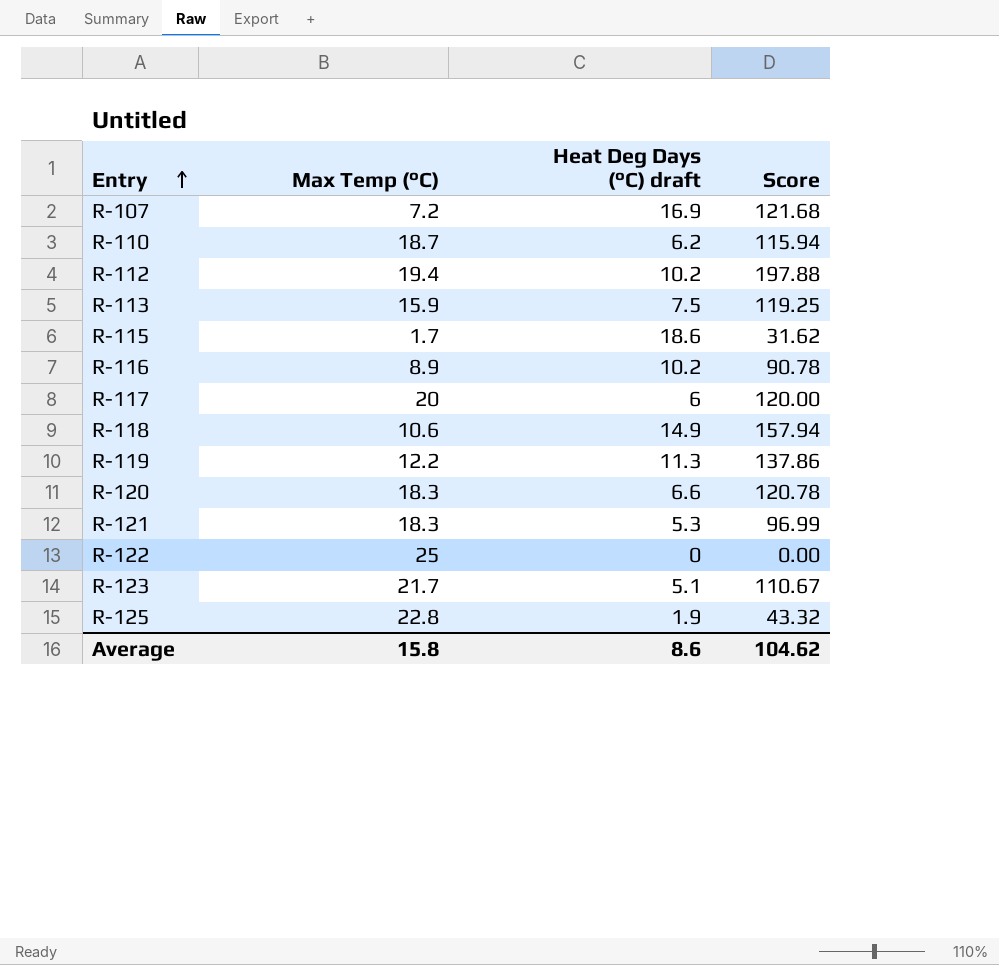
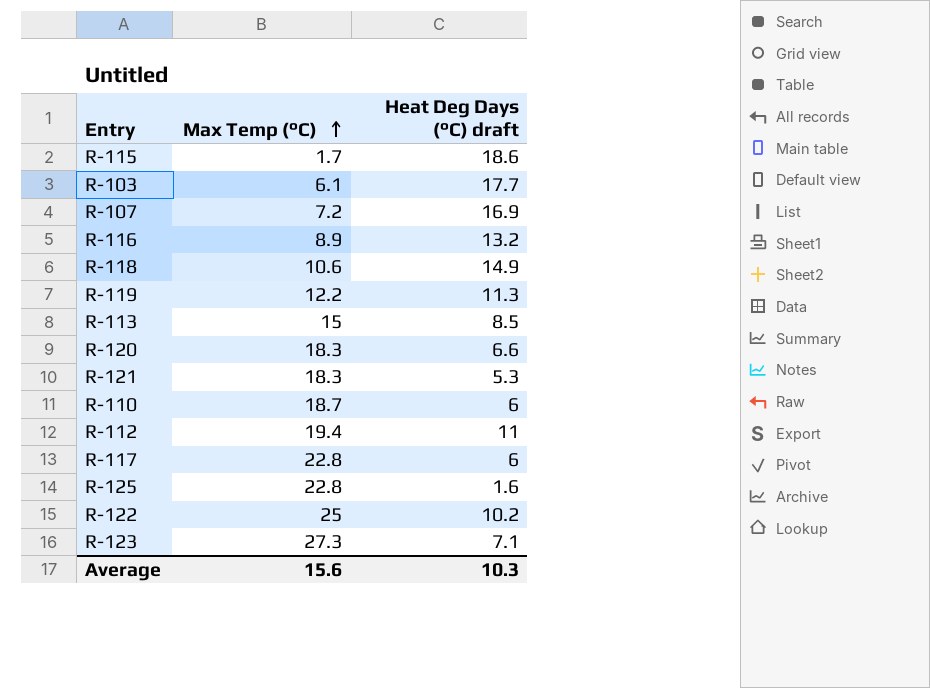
row order: Entry ascending -> Max Temp (°C) ascending
column Score | formula: [Max Temp (°C)] * [Heat Deg Days (°C) draft] -> none
row R-103: none -> 6.1 | 17.7
R-116 | Heat Deg Days (°C) draft: 10.2 -> 13.2
R-113 | Max Temp (°C): 15.9 -> 15
R-113 | Heat Deg Days (°C) draft: 7.5 -> 8.5
R-110 | Heat Deg Days (°C) draft: 6.2 -> 6
R-112 | Heat Deg Days (°C) draft: 10.2 -> 11
R-117 | Max Temp (°C): 20 -> 22.8
R-125 | Heat Deg Days (°C) draft: 1.9 -> 1.6
R-122 | Heat Deg Days (°C) draft: 0 -> 10.2
R-123 | Max Temp (°C): 21.7 -> 27.3
R-123 | Heat Deg Days (°C) draft: 5.1 -> 7.1
Average | Max Temp (°C): 15.8 -> 15.6
Average | Heat Deg Days (°C) draft: 8.6 -> 10.3

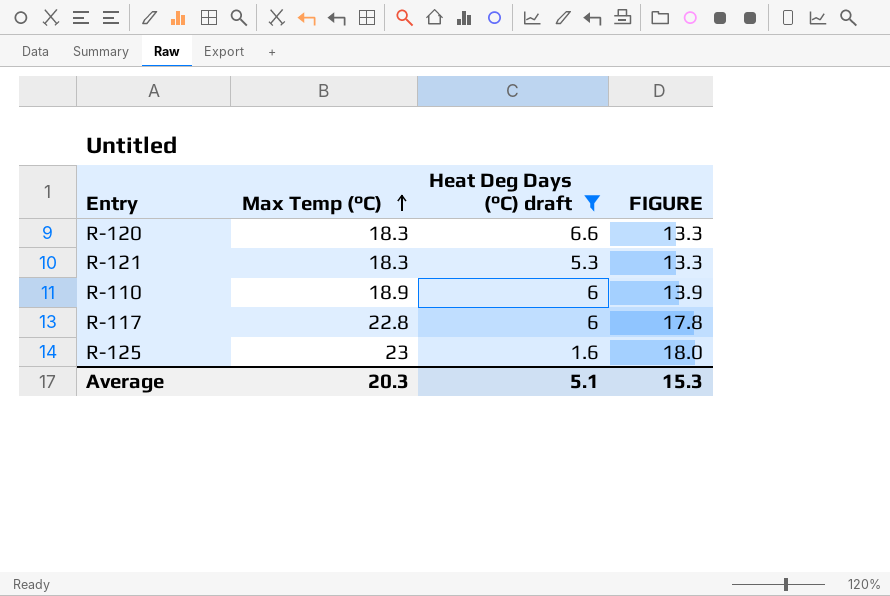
filter: none -> Heat Deg Days (°C) draft <= 6.6
column FIGURE | formula: none -> [Max Temp (°C)] - 5
R-110 | Max Temp (°C): 18.7 -> 18.9
R-125 | Max Temp (°C): 22.8 -> 23
Average | Max Temp (°C): 15.6 -> 20.3
Average | Heat Deg Days (°C) draft: 10.3 -> 5.1

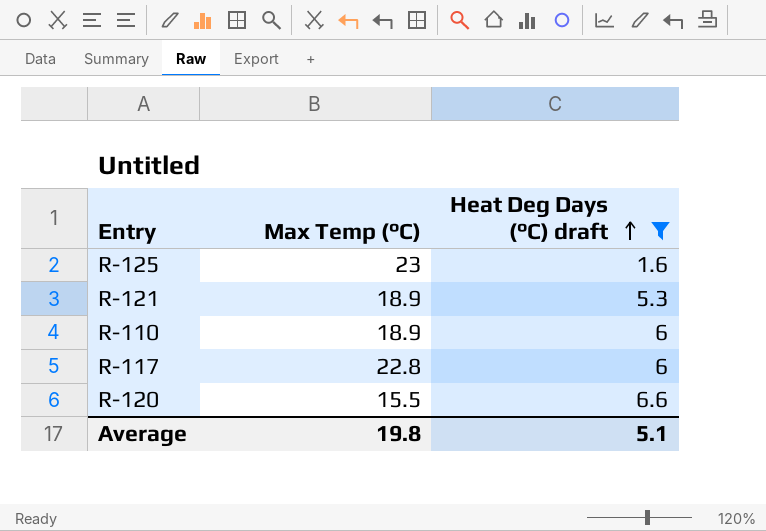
row order: Max Temp (°C) ascending -> Heat Deg Days (°C) draft ascending
column FIGURE | formula: [Max Temp (°C)] - 5 -> none
R-121 | Max Temp (°C): 18.3 -> 18.9
R-120 | Max Temp (°C): 18.3 -> 15.5
Average | Max Temp (°C): 20.3 -> 19.8

